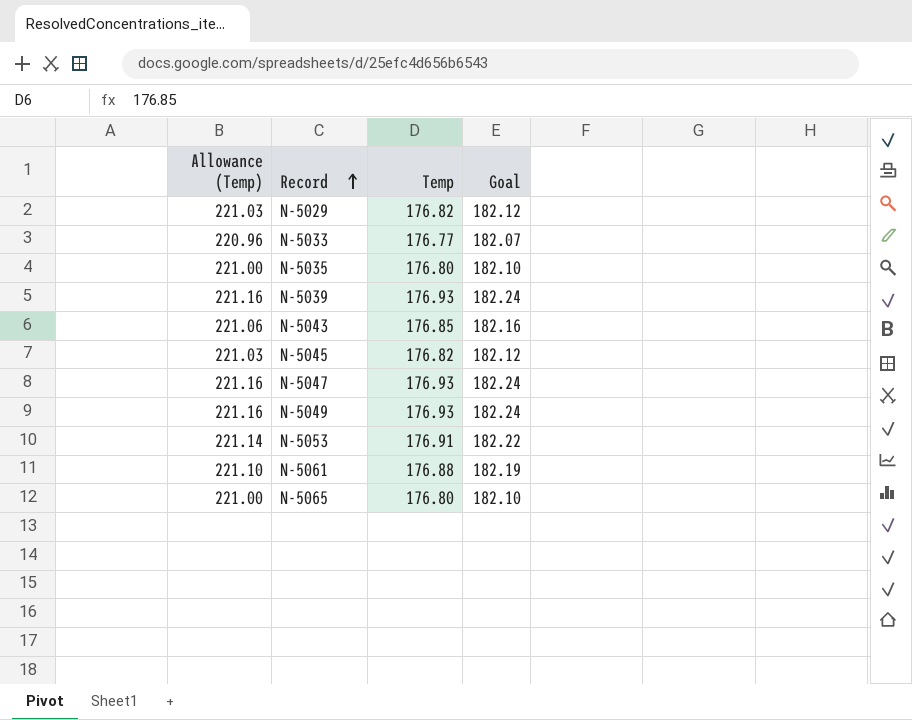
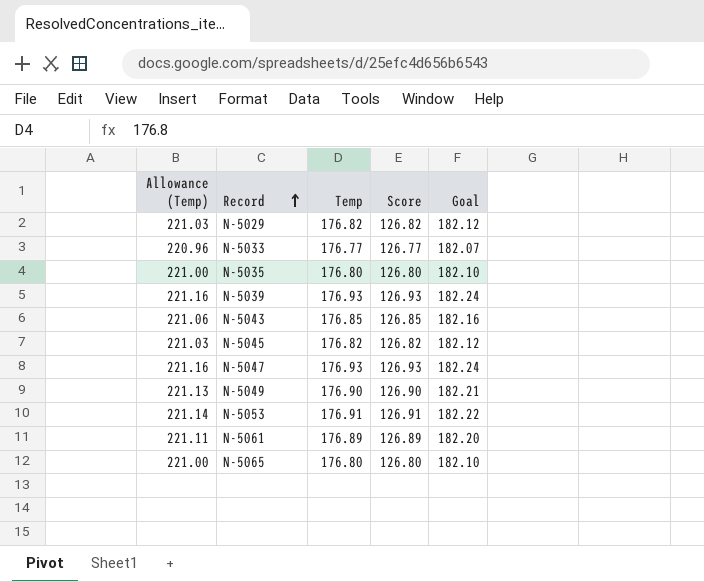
column Score | formula: none -> [Temp] - 50
N-5049 | Allowance (Temp): 221.16 -> 221.13
N-5049 | Temp: 176.93 -> 176.90
N-5049 | Goal: 182.24 -> 182.21
N-5061 | Allowance (Temp): 221.10 -> 221.11
N-5061 | Temp: 176.88 -> 176.89
N-5061 | Goal: 182.19 -> 182.20

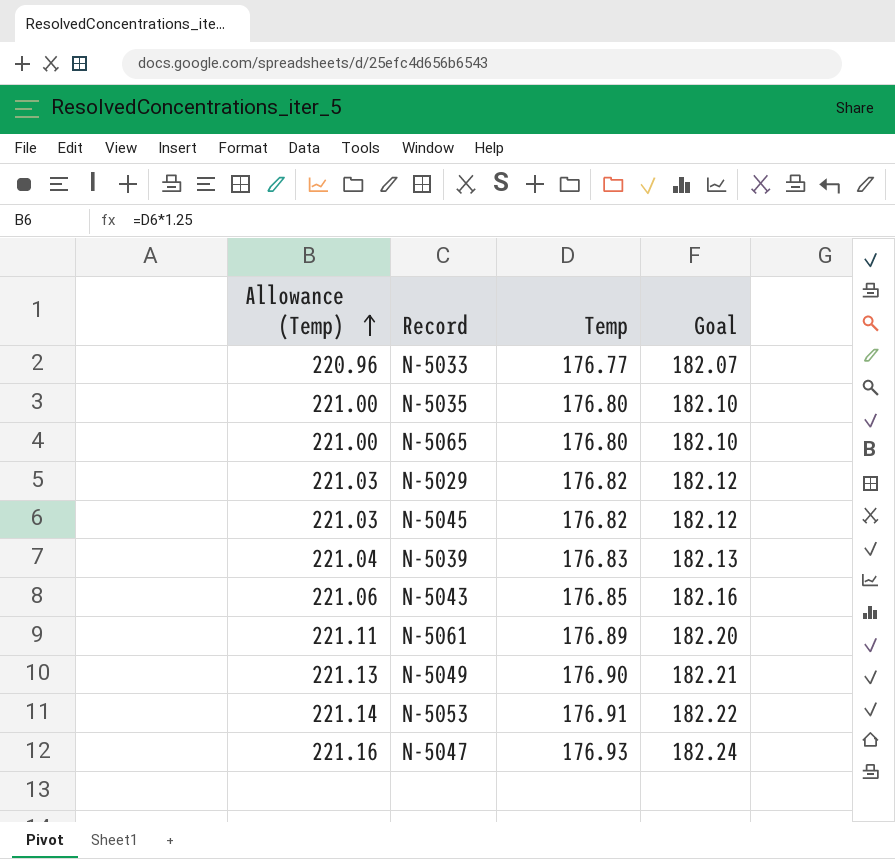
row order: Record ascending -> Allowance (Temp) ascending
column Score | formula: [Temp] - 50 -> none
N-5039 | Allowance (Temp): 221.16 -> 221.04
N-5039 | Temp: 176.93 -> 176.83
N-5039 | Goal: 182.24 -> 182.13

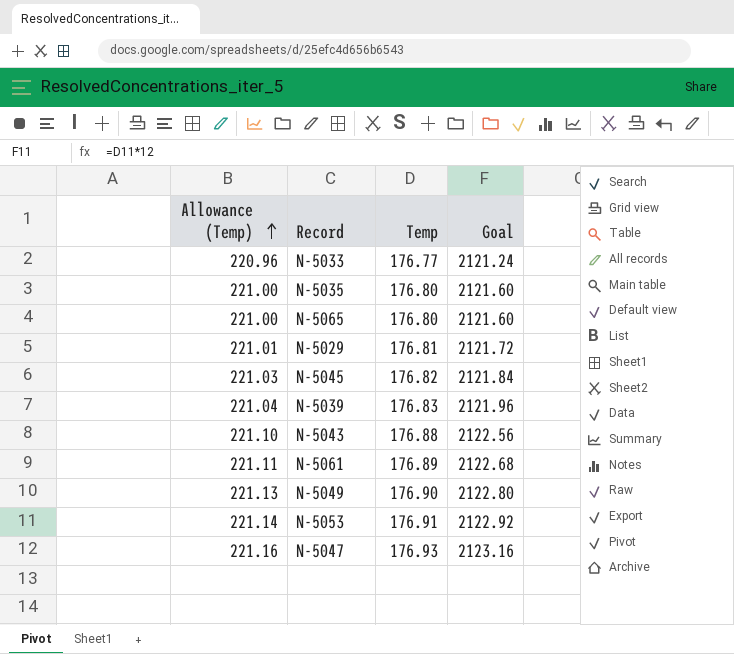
column Goal | formula: [Temp] * 1.03 -> [Temp] * 12
N-5029 | Allowance (Temp): 221.03 -> 221.01
N-5029 | Temp: 176.82 -> 176.81
N-5043 | Allowance (Temp): 221.06 -> 221.10
N-5043 | Temp: 176.85 -> 176.88

